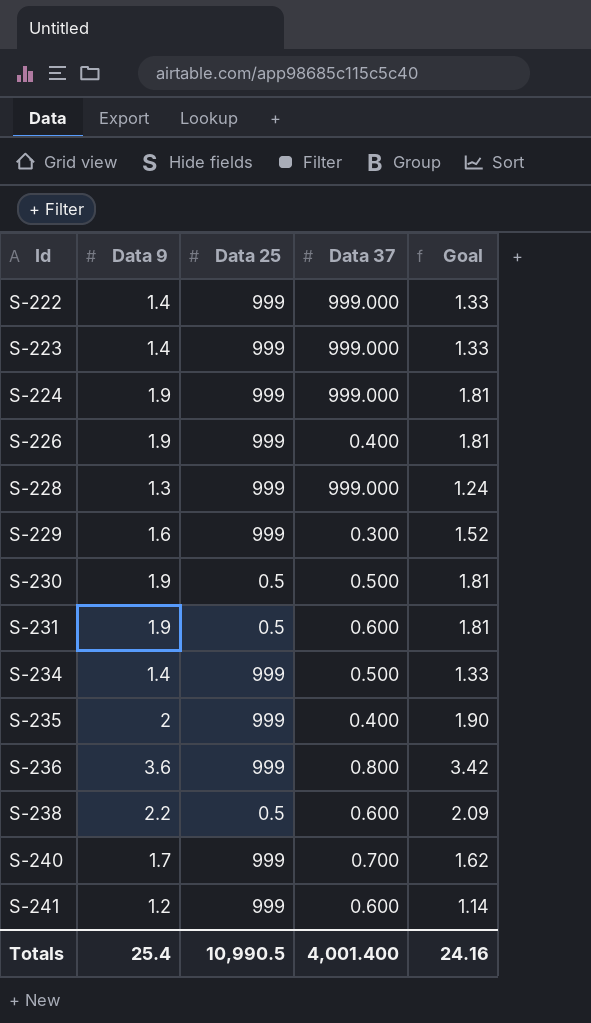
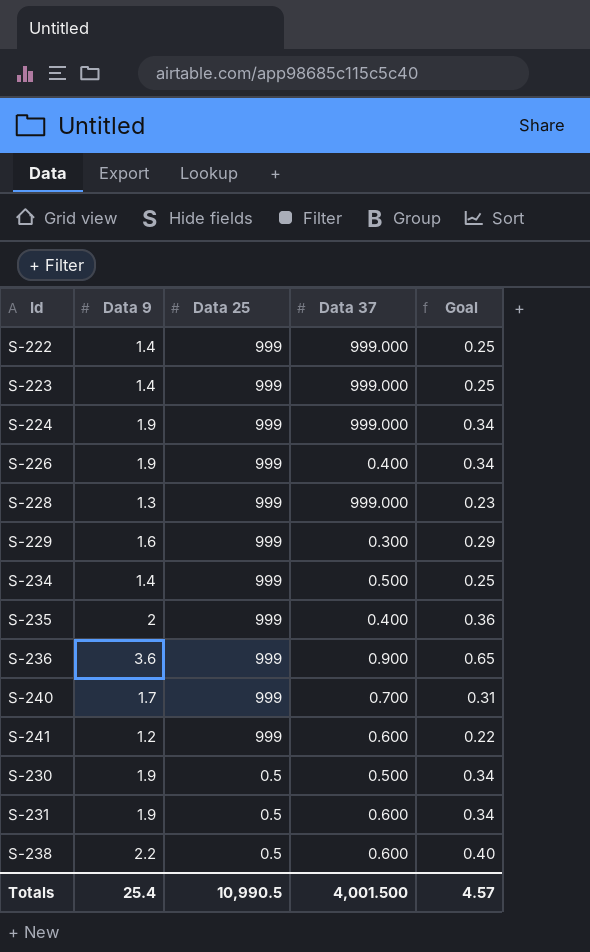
row order: Id ascending -> Data 25 descending
column Goal | formula: [Data 9] * 0.95 -> [Data 9] * 0.18
S-236 | Data 37: 0.800 -> 0.900
Totals | Data 37: 4,001.400 -> 4,001.500
Totals | Goal: 24.16 -> 4.57

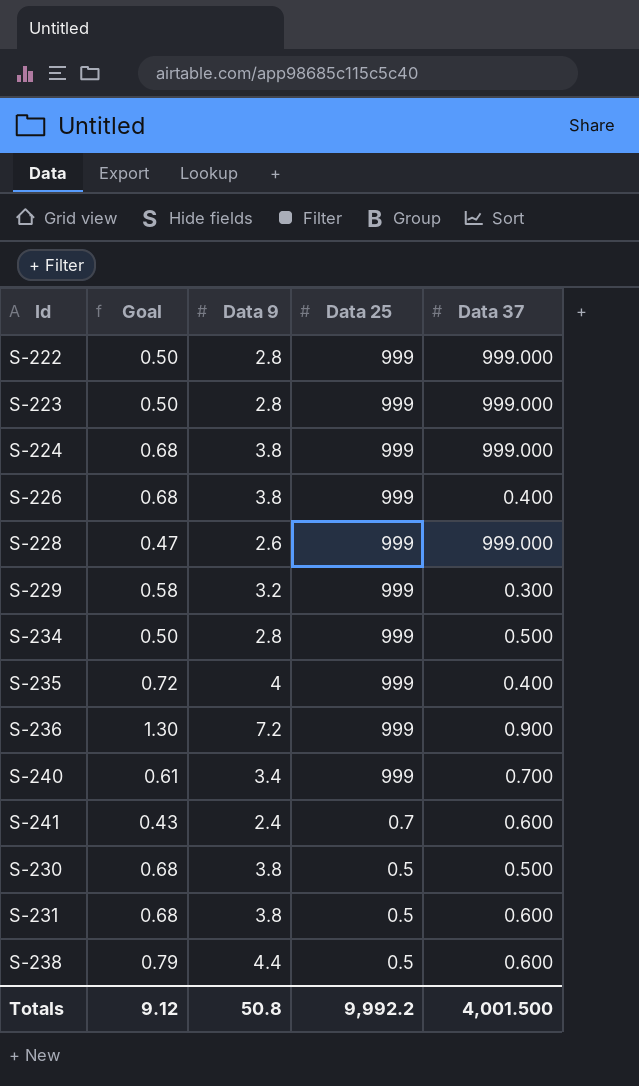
column Goal | position: 5 -> 2
S-222 | Goal: 0.25 -> 0.50
S-222 | Data 9: 1.4 -> 2.8
S-223 | Goal: 0.25 -> 0.50
S-223 | Data 9: 1.4 -> 2.8
S-224 | Goal: 0.34 -> 0.68
S-224 | Data 9: 1.9 -> 3.8
S-226 | Goal: 0.34 -> 0.68
S-226 | Data 9: 1.9 -> 3.8
S-228 | Goal: 0.23 -> 0.47
S-228 | Data 9: 1.3 -> 2.6
S-229 | Goal: 0.29 -> 0.58
S-229 | Data 9: 1.6 -> 3.2
S-234 | Goal: 0.25 -> 0.50
S-234 | Data 9: 1.4 -> 2.8
S-235 | Goal: 0.36 -> 0.72
S-235 | Data 9: 2 -> 4
S-236 | Goal: 0.65 -> 1.30
S-236 | Data 9: 3.6 -> 7.2
S-240 | Goal: 0.31 -> 0.61
S-240 | Data 9: 1.7 -> 3.4
S-241 | Goal: 0.22 -> 0.43
S-241 | Data 9: 1.2 -> 2.4
S-241 | Data 25: 999 -> 0.7
S-230 | Goal: 0.34 -> 0.68
S-230 | Data 9: 1.9 -> 3.8
S-231 | Goal: 0.34 -> 0.68
S-231 | Data 9: 1.9 -> 3.8
S-238 | Goal: 0.40 -> 0.79
S-238 | Data 9: 2.2 -> 4.4
Totals | Goal: 4.57 -> 9.12
Totals | Data 9: 25.4 -> 50.8
Totals | Data 25: 10,990.5 -> 9,992.2

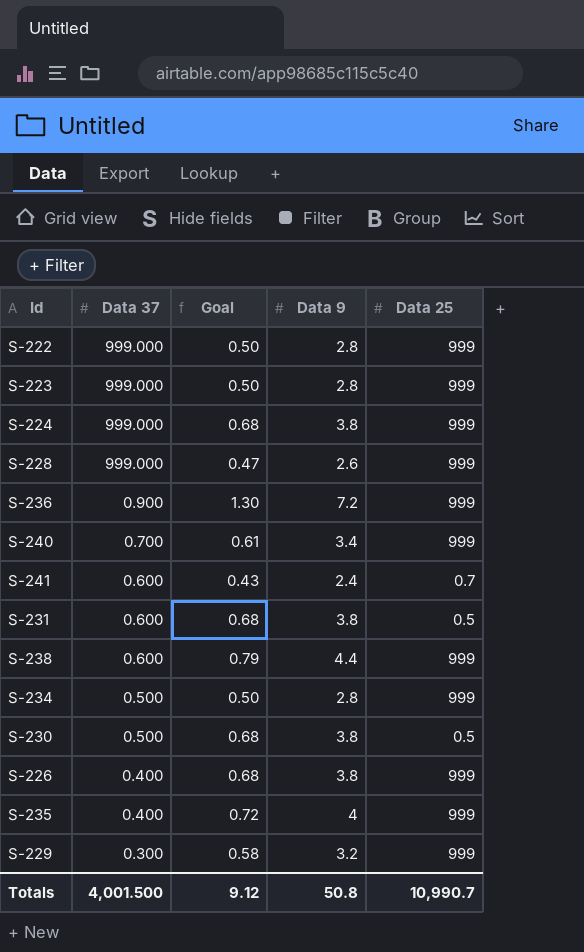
row order: Data 25 descending -> Data 37 descending
column Data 37 | position: 5 -> 2
S-238 | Data 25: 0.5 -> 999
Totals | Data 25: 9,992.2 -> 10,990.7

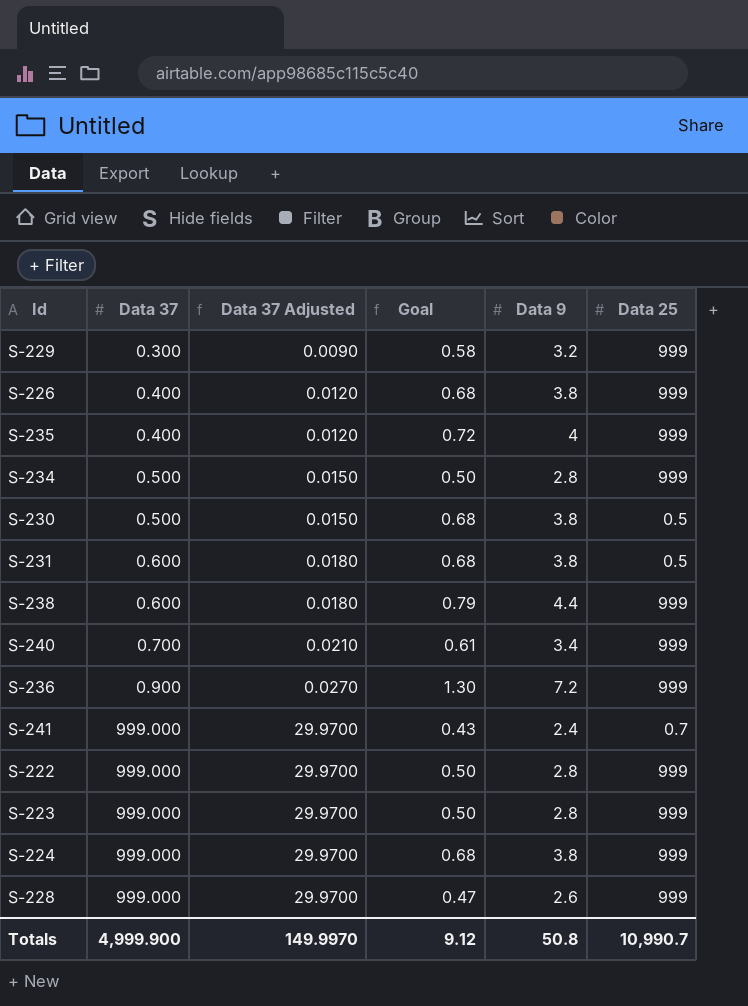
row order: Data 37 descending -> Data 37 ascending
column Data 37 Adjusted | formula: none -> [Data 37] * 0.03
S-241 | Data 37: 0.600 -> 999.000
Totals | Data 37: 4,001.500 -> 4,999.900

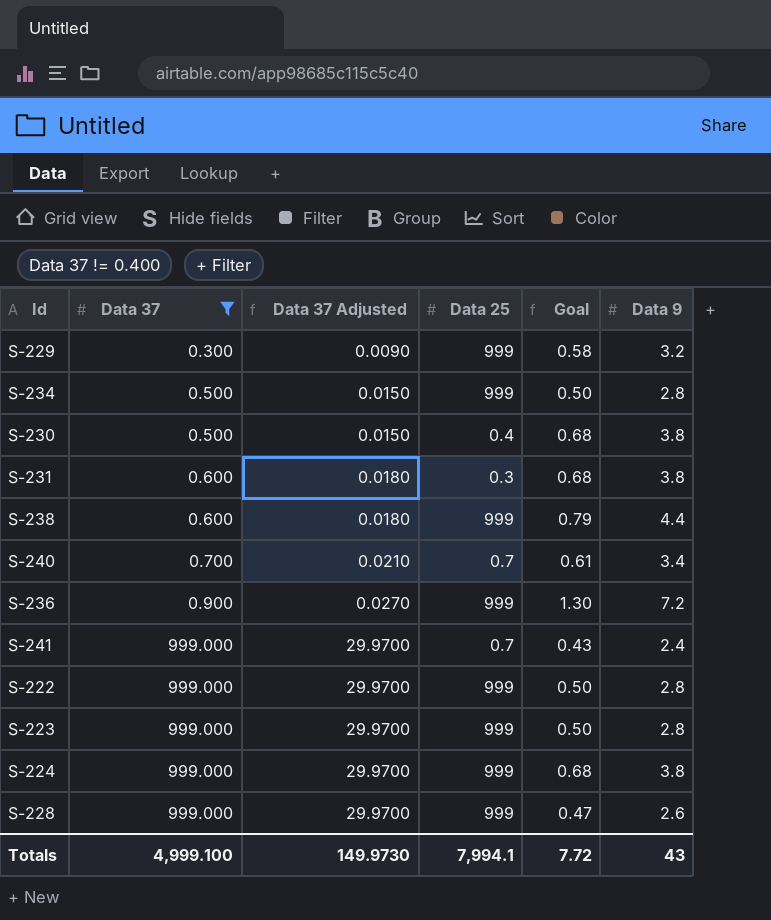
filter: none -> Data 37 != 0.400
column Data 25 | position: 6 -> 4
S-230 | Data 25: 0.5 -> 0.4
S-231 | Data 25: 0.5 -> 0.3
S-240 | Data 25: 999 -> 0.7
Totals | Data 37: 4,999.900 -> 4,999.100
Totals | Data 37 Adjusted: 149.9970 -> 149.9730
Totals | Data 25: 10,990.7 -> 7,994.1
Totals | Goal: 9.12 -> 7.72
Totals | Data 9: 50.8 -> 43

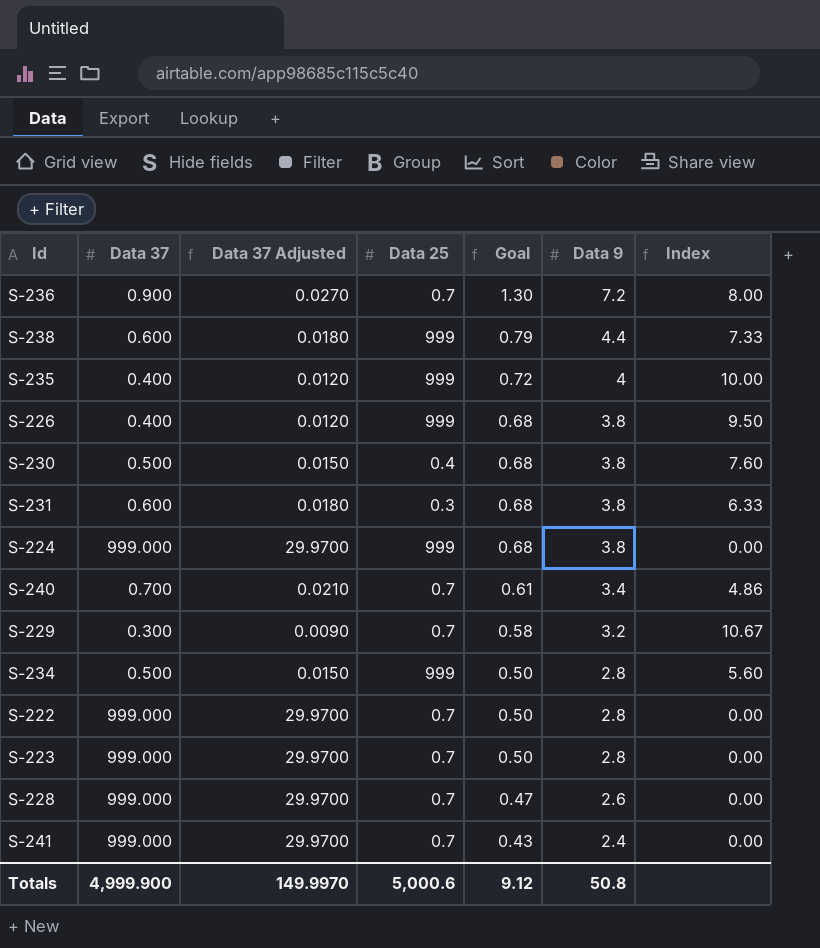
filter: Data 37 != 0.400 -> none
row order: Data 37 ascending -> Goal descending
column Index | formula: none -> [Data 9] / [Data 37]
S-236 | Data 25: 999 -> 0.7
S-229 | Data 25: 999 -> 0.7
S-222 | Data 25: 999 -> 0.7
S-223 | Data 25: 999 -> 0.7
S-228 | Data 25: 999 -> 0.7
Totals | Data 37: 4,999.100 -> 4,999.900
Totals | Data 37 Adjusted: 149.9730 -> 149.9970
Totals | Data 25: 7,994.1 -> 5,000.6
Totals | Goal: 7.72 -> 9.12
Totals | Data 9: 43 -> 50.8

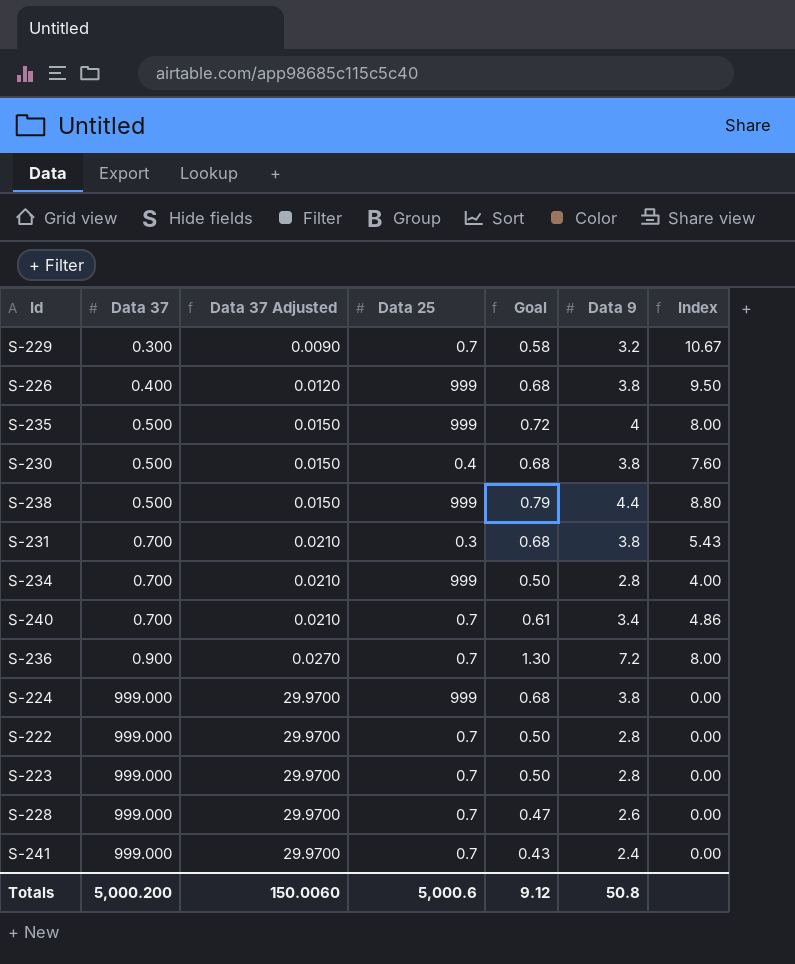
row order: Goal descending -> Data 37 ascending
S-235 | Data 37: 0.400 -> 0.500
S-235 | Data 37 Adjusted: 0.0120 -> 0.0150
S-235 | Index: 10.00 -> 8.00
S-238 | Data 37: 0.600 -> 0.500
S-238 | Data 37 Adjusted: 0.0180 -> 0.0150
S-238 | Index: 7.33 -> 8.80
S-231 | Data 37: 0.600 -> 0.700
S-231 | Data 37 Adjusted: 0.0180 -> 0.0210
S-231 | Index: 6.33 -> 5.43
S-234 | Data 37: 0.500 -> 0.700
S-234 | Data 37 Adjusted: 0.0150 -> 0.0210
S-234 | Index: 5.60 -> 4.00
Totals | Data 37: 4,999.900 -> 5,000.200
Totals | Data 37 Adjusted: 149.9970 -> 150.0060

